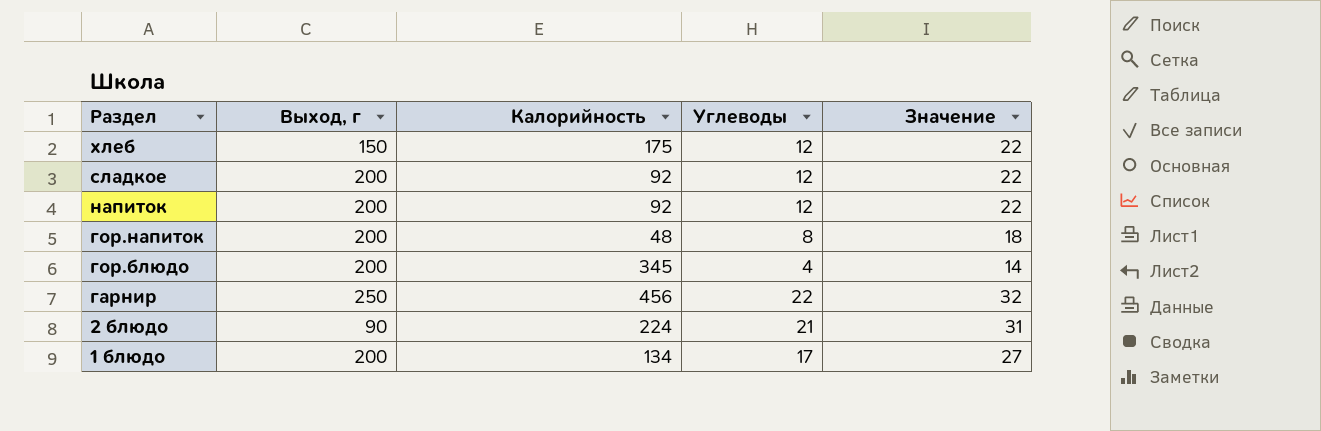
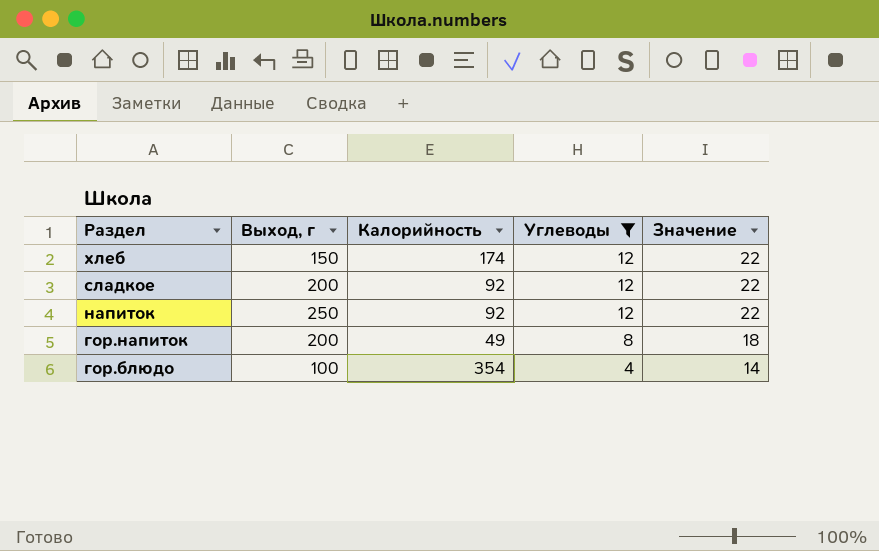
filter: none -> Углеводы <= 12
хлеб | Калорийность: 175 -> 174
напиток | Выход, г: 200 -> 250
гор.напиток | Калорийность: 48 -> 49
гор.блюдо | Выход, г: 200 -> 100
гор.блюдо | Калорийность: 345 -> 354

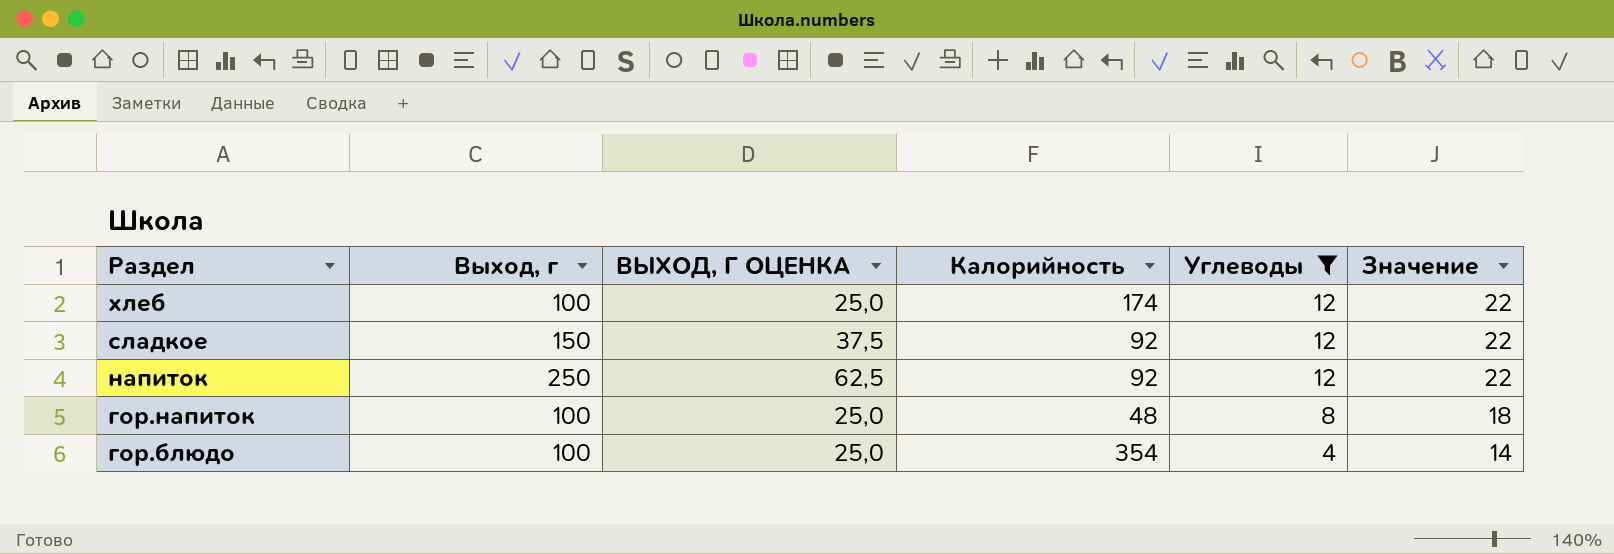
column ВЫХОД, Г ОЦЕНКА | formula: none -> [Выход, г] * 0,25
хлеб | Выход, г: 150 -> 100
сладкое | Выход, г: 200 -> 150
гор.напиток | Выход, г: 200 -> 100
гор.напиток | Калорийность: 49 -> 48

